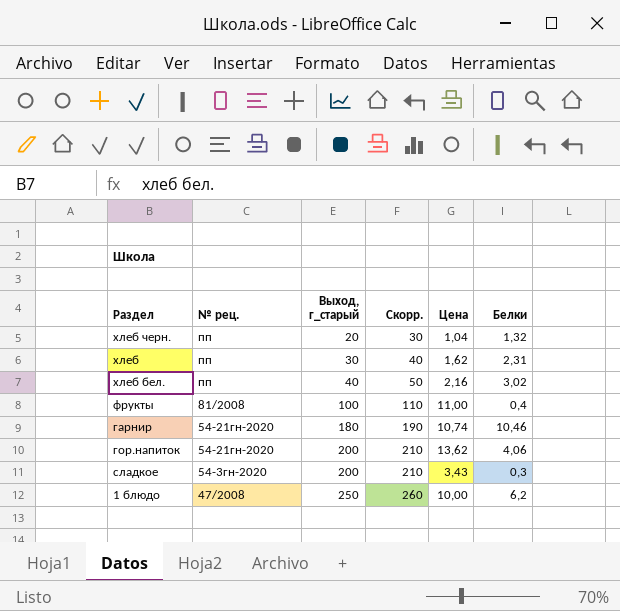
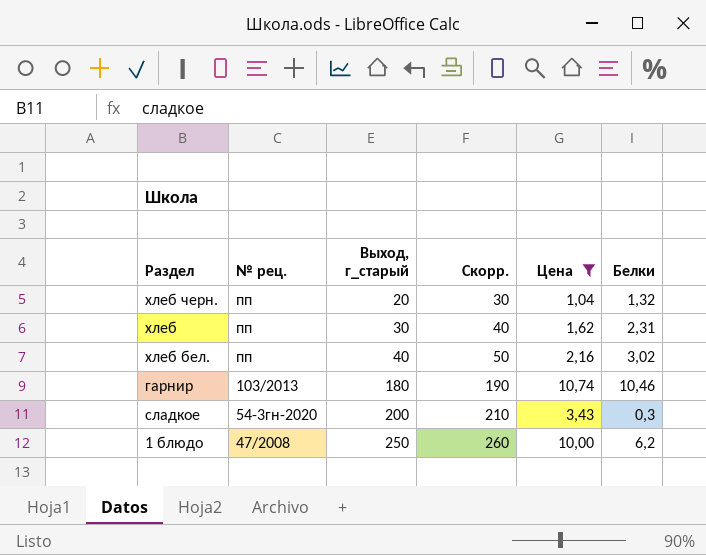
filter: none -> Цена <= 10,74
гарнир | № рец.: 54-21гн-2020 -> 103/2013

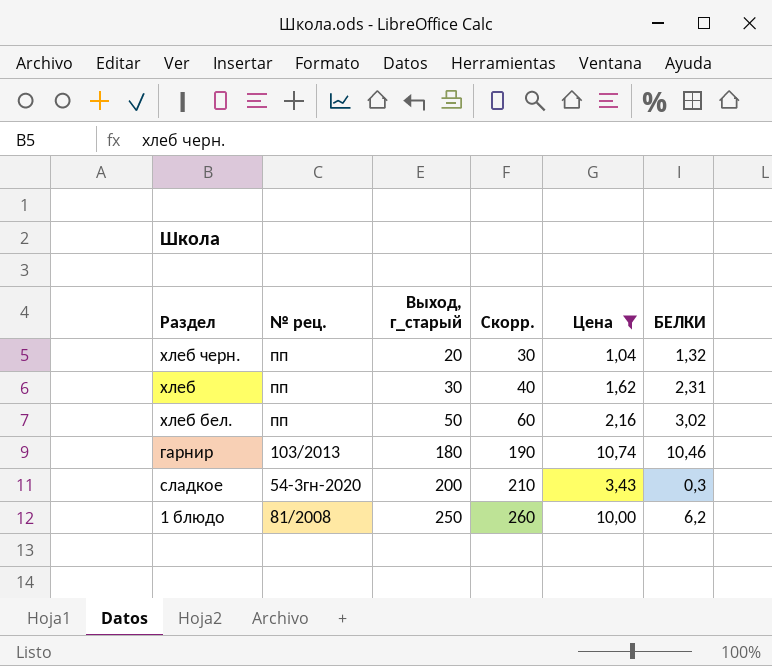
column name: Белки -> БЕЛКИ
хлеб бел. | Выход, г_старый: 40 -> 50
хлеб бел. | Скорр.: 50 -> 60
1 блюдо | № рец.: 47/2008 -> 81/2008

